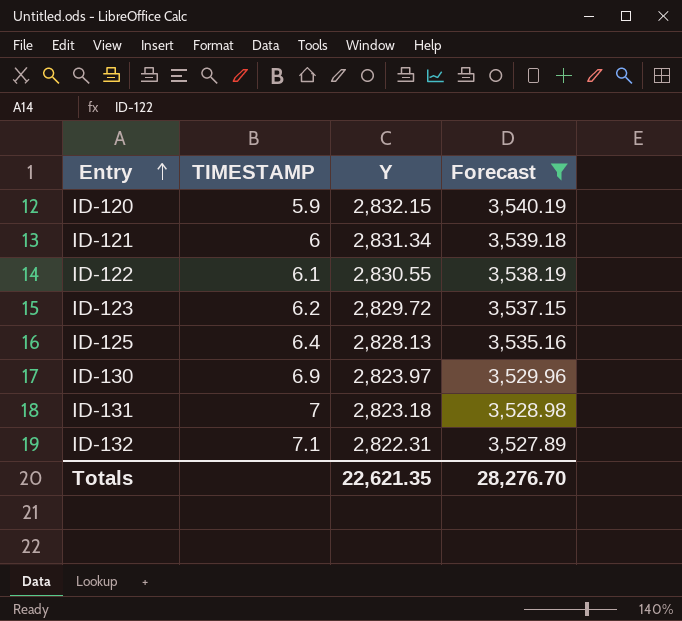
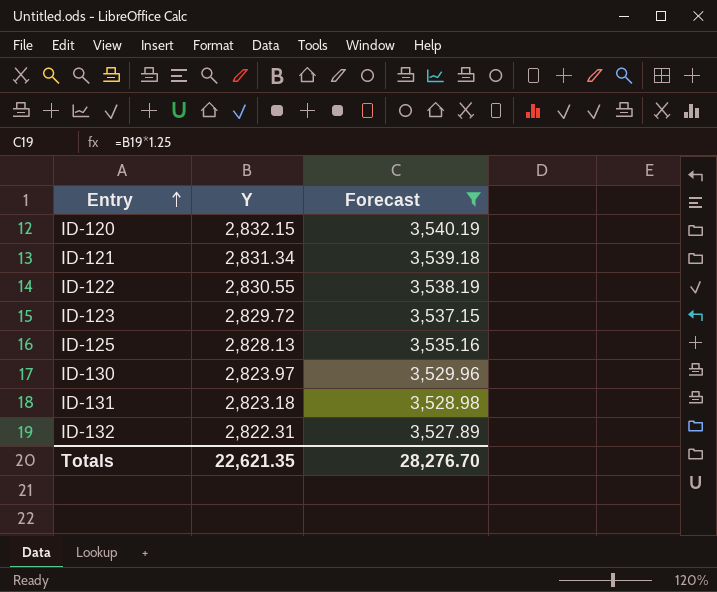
column TIMESTAMP | position: 2 -> none

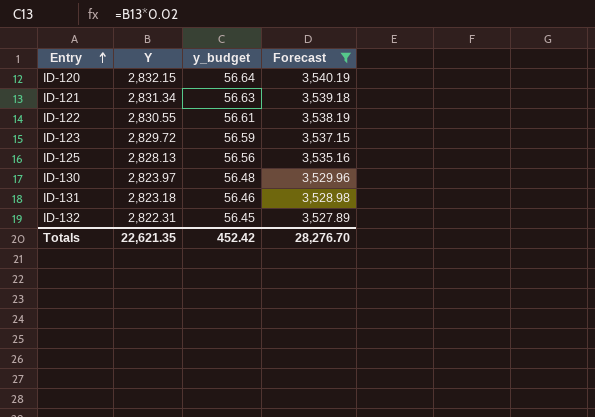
column y_budget | formula: none -> [Y] * 0.02

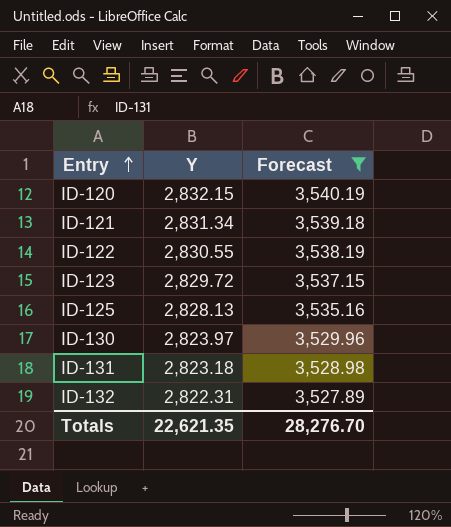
column y_budget | formula: [Y] * 0.02 -> none

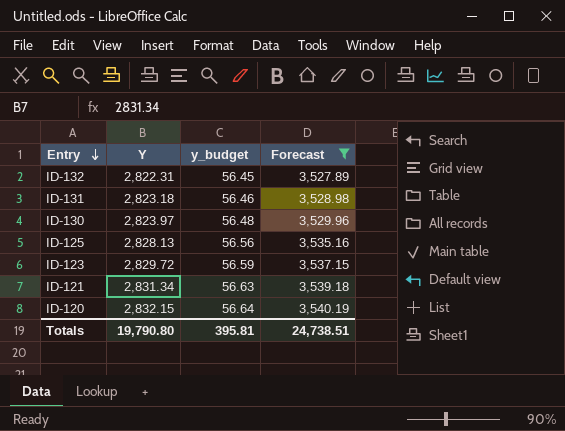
row order: Entry ascending -> Entry descending
column y_budget | formula: none -> [Y] * 0.02
row ID-122: 2,830.55 | 3,538.19 -> none
Totals | Y: 22,621.35 -> 19,790.80
Totals | Forecast: 28,276.70 -> 24,738.51

